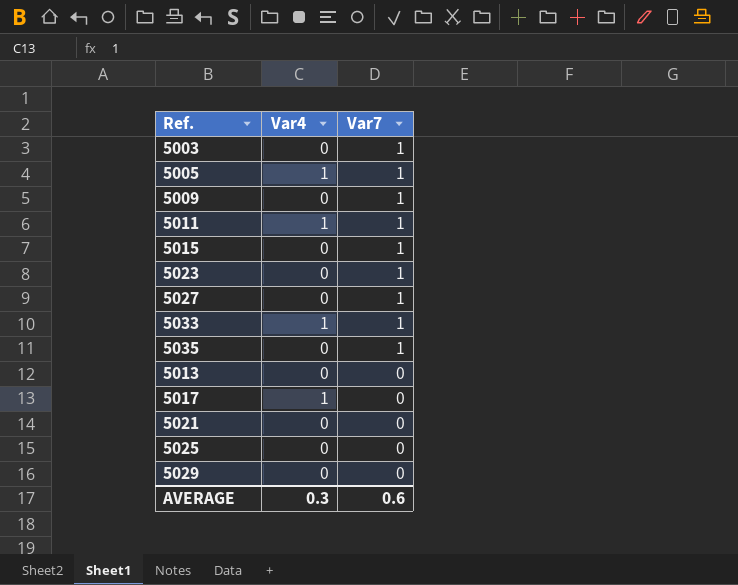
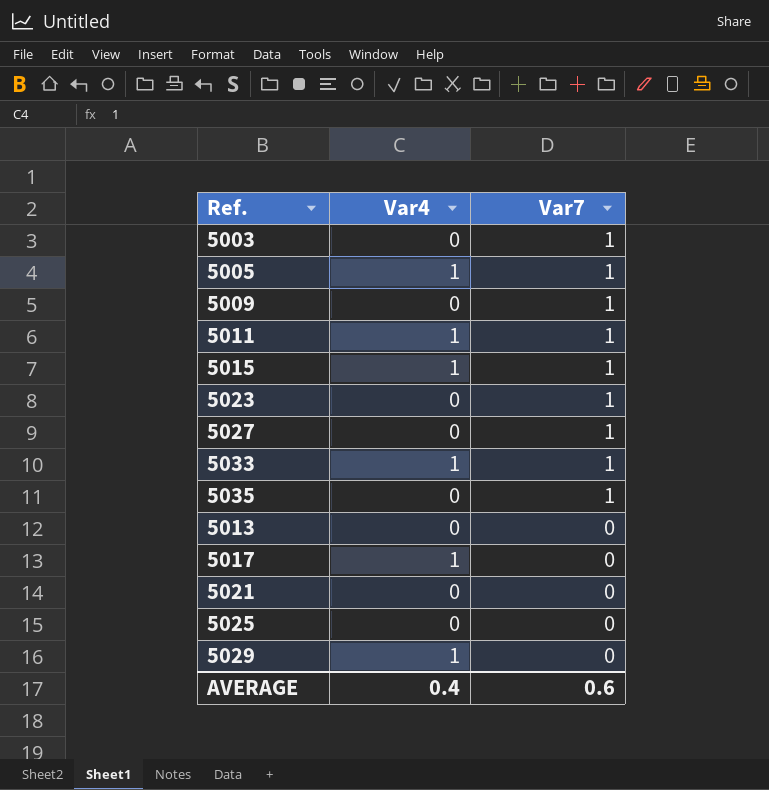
5015 | Var4: 0 -> 1
5029 | Var4: 0 -> 1
AVERAGE | Var4: 0.3 -> 0.4

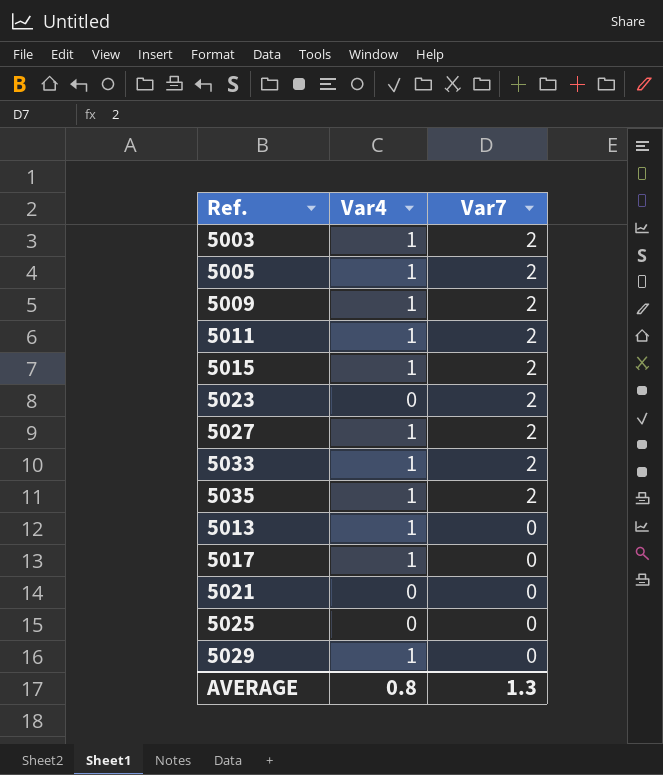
5003 | Var4: 0 -> 1
5003 | Var7: 1 -> 2
5005 | Var7: 1 -> 2
5009 | Var4: 0 -> 1
5009 | Var7: 1 -> 2
5011 | Var7: 1 -> 2
5015 | Var7: 1 -> 2
5023 | Var7: 1 -> 2
5027 | Var4: 0 -> 1
5027 | Var7: 1 -> 2
5033 | Var7: 1 -> 2
5035 | Var4: 0 -> 1
5035 | Var7: 1 -> 2
5013 | Var4: 0 -> 1
AVERAGE | Var4: 0.4 -> 0.8
AVERAGE | Var7: 0.6 -> 1.3

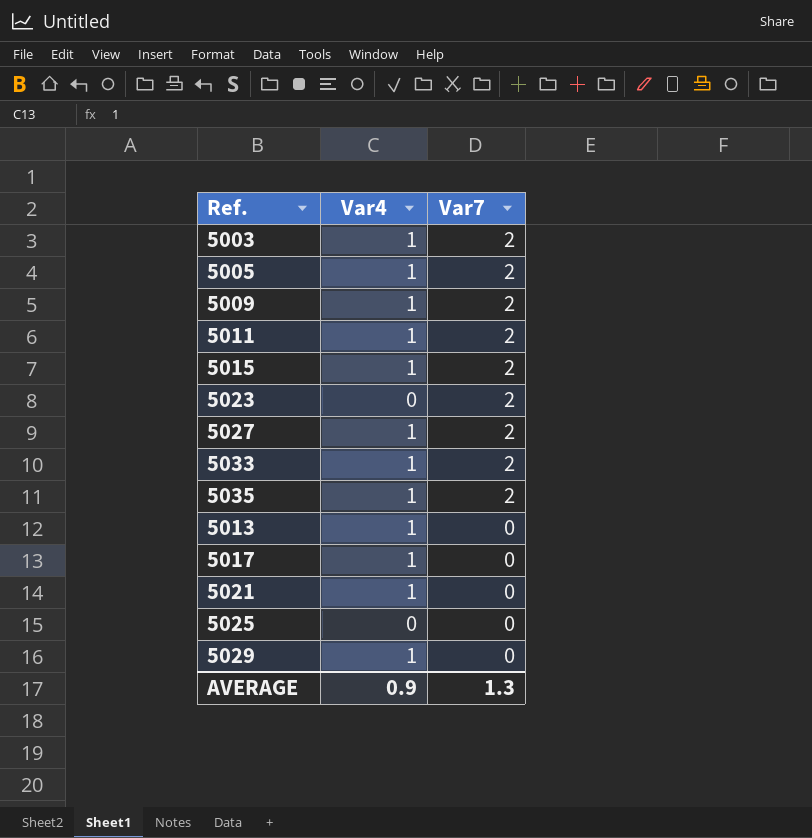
5021 | Var4: 0 -> 1
AVERAGE | Var4: 0.8 -> 0.9

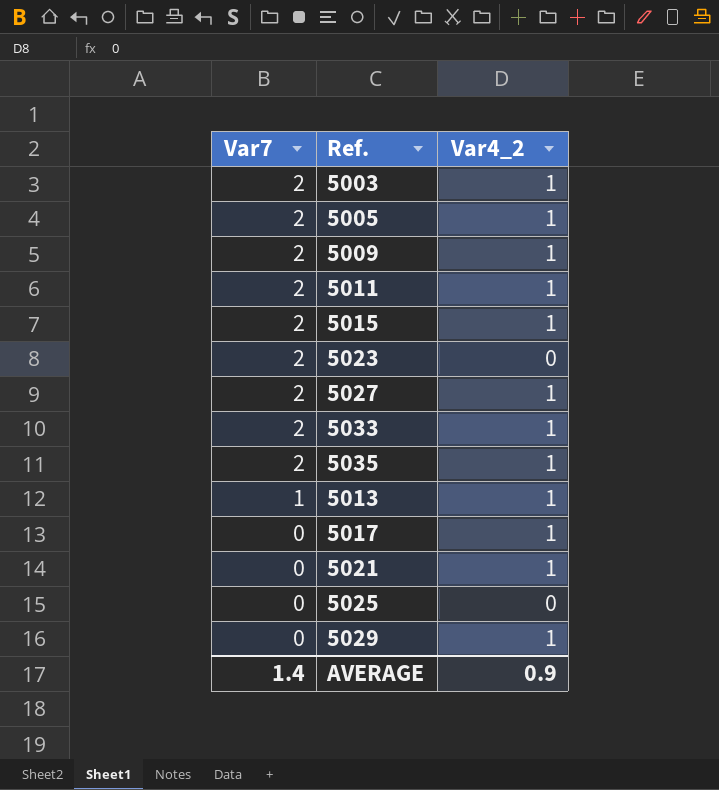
column Var7 | position: 3 -> 1
column name: Var4 -> Var4_2
5013 | Var7: 0 -> 1
AVERAGE | Var7: 1.3 -> 1.4

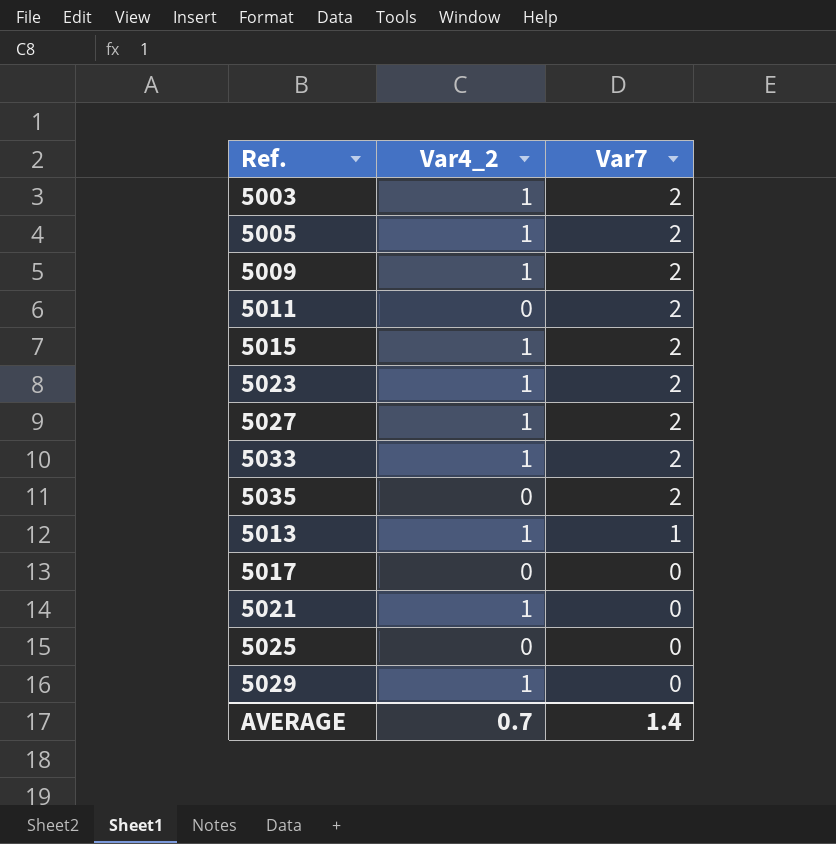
column Var7 | position: 1 -> 3
5011 | Var4_2: 1 -> 0
5023 | Var4_2: 0 -> 1
5035 | Var4_2: 1 -> 0
5017 | Var4_2: 1 -> 0
AVERAGE | Var4_2: 0.9 -> 0.7

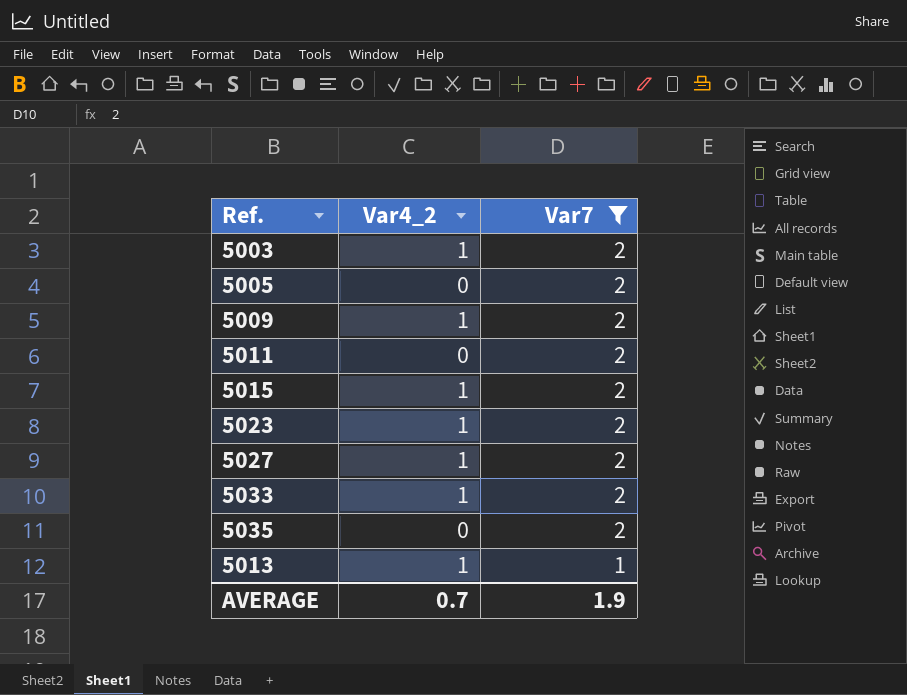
filter: none -> Var7 != 0
5005 | Var4_2: 1 -> 0
AVERAGE | Var7: 1.4 -> 1.9

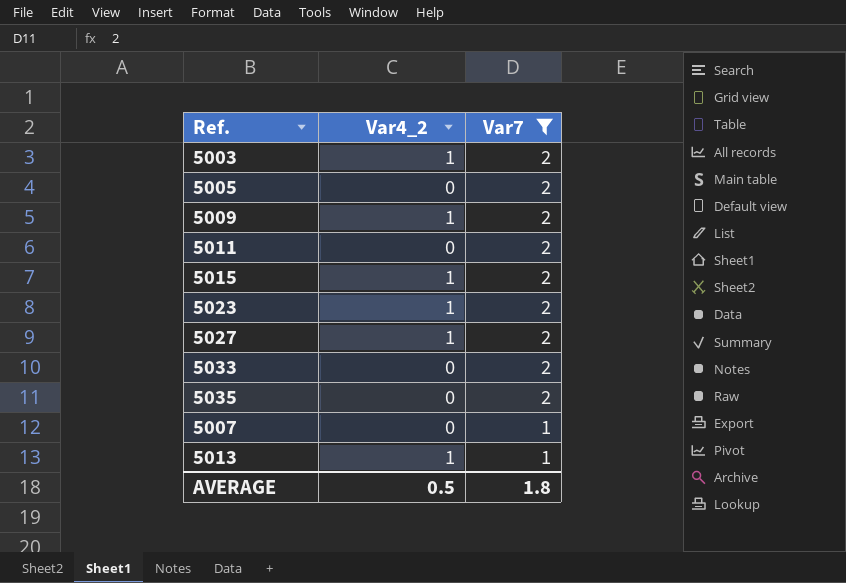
5033 | Var4_2: 1 -> 0
row 5007: none -> 0 | 1
AVERAGE | Var4_2: 0.7 -> 0.5
AVERAGE | Var7: 1.9 -> 1.8

